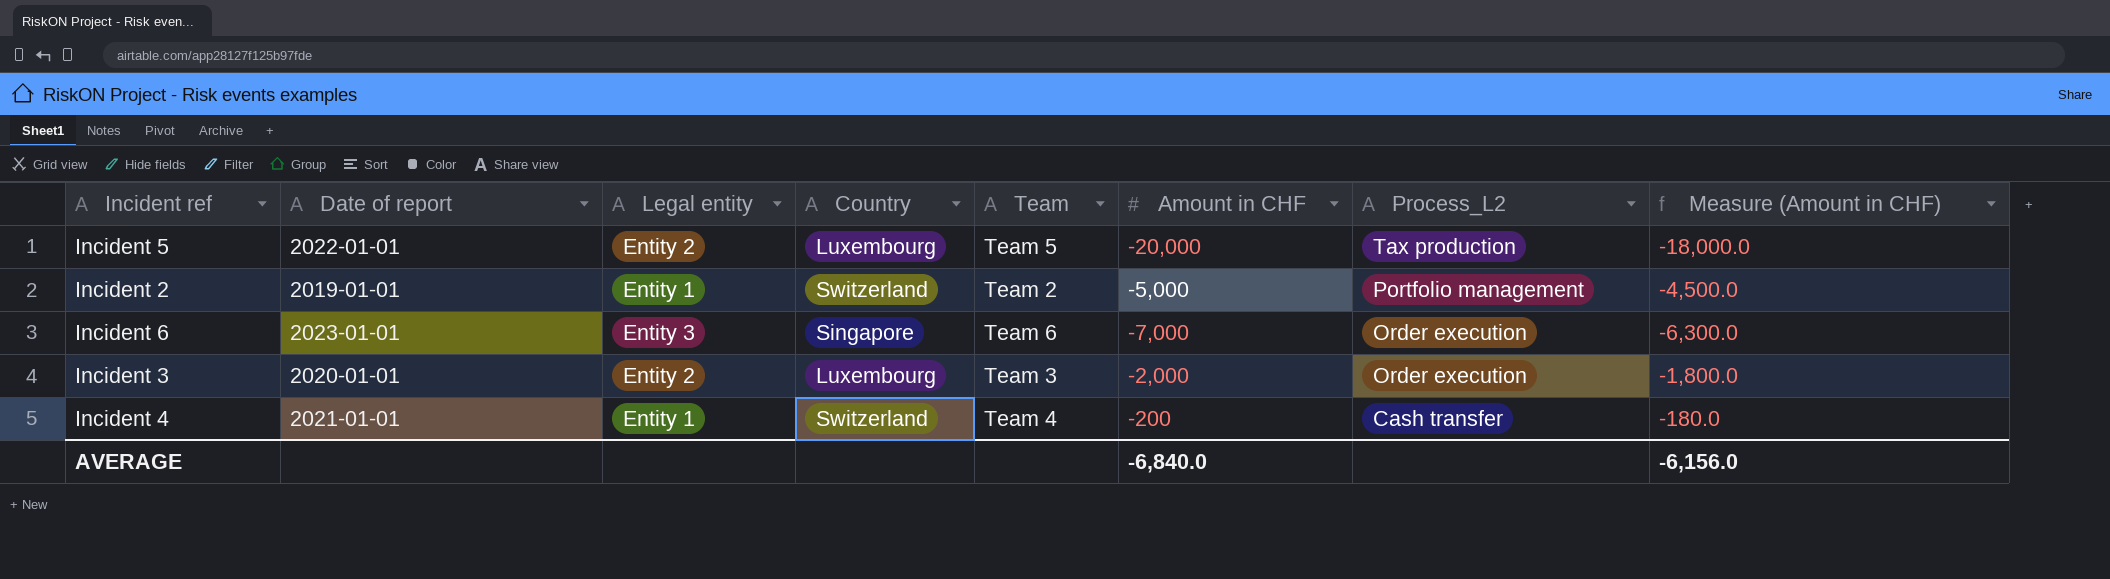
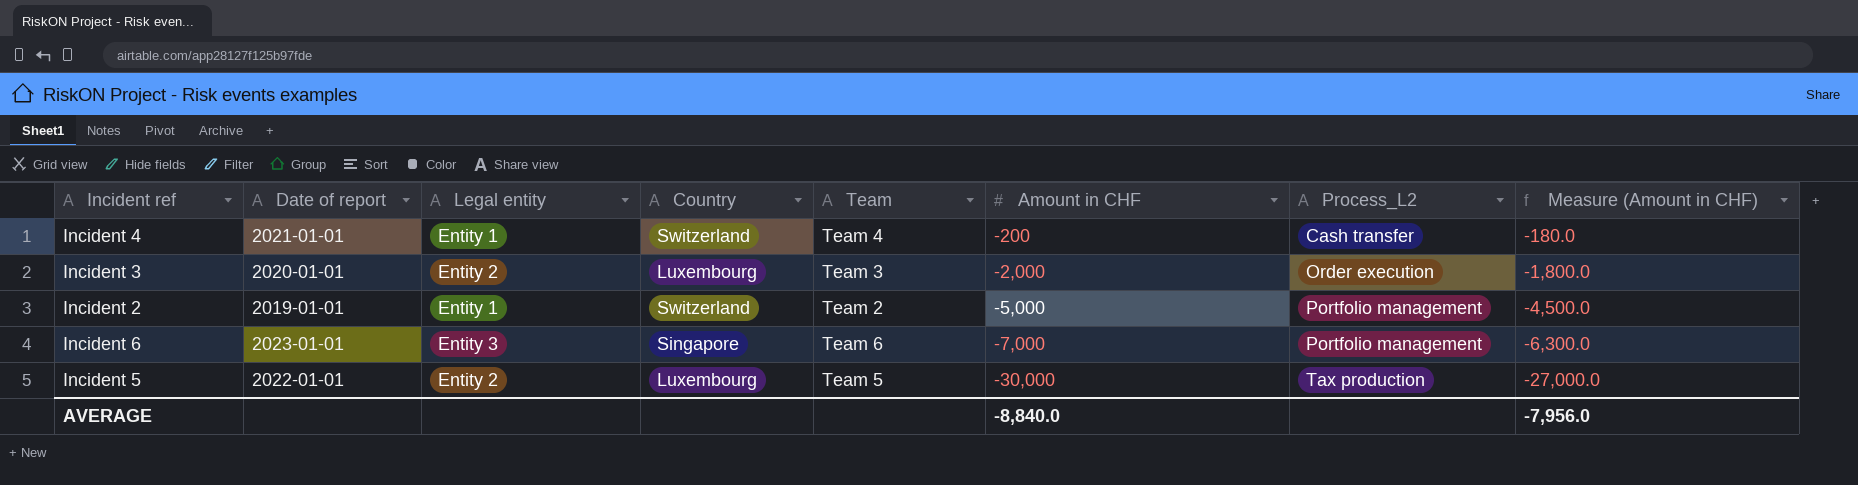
row order: Process_L2 descending -> Amount in CHF descending
Incident 6 | Process_L2: Order execution -> Portfolio management
Incident 5 | Amount in CHF: -20,000 -> -30,000
Incident 5 | Measure (Amount in CHF): -18,000.0 -> -27,000.0
AVERAGE | Amount in CHF: -6,840.0 -> -8,840.0
AVERAGE | Measure (Amount in CHF): -6,156.0 -> -7,956.0

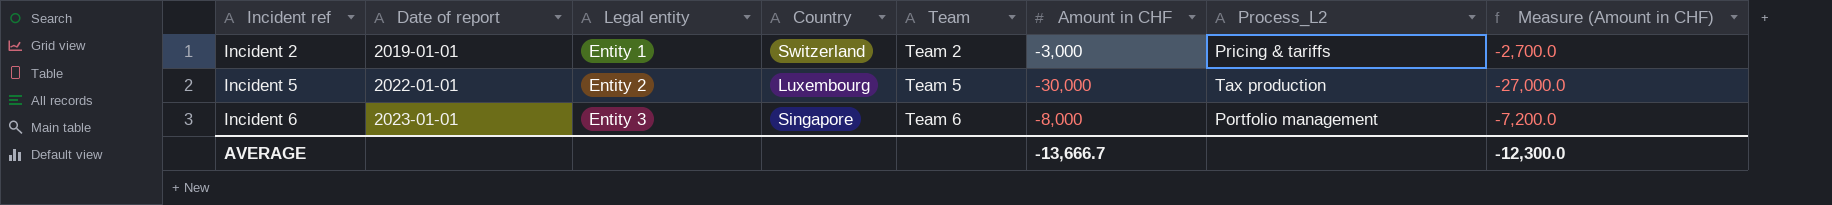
row order: Amount in CHF descending -> Incident ref ascending
row Incident 4: 2021-01-01 | Entity 1 | Switzerland | Team 4 | -200 | Cash transfer | -180.0 -> none
row Incident 3: 2020-01-01 | Entity 2 | Luxembourg | Team 3 | -2,000 | Order execution | -1,800.0 -> none
Incident 2 | Amount in CHF: -5,000 -> -3,000
Incident 2 | Process_L2: Portfolio management -> Pricing & tariffs
Incident 2 | Measure (Amount in CHF): -4,500.0 -> -2,700.0
Incident 6 | Amount in CHF: -7,000 -> -8,000
Incident 6 | Measure (Amount in CHF): -6,300.0 -> -7,200.0
AVERAGE | Amount in CHF: -8,840.0 -> -13,666.7
AVERAGE | Measure (Amount in CHF): -7,956.0 -> -12,300.0

